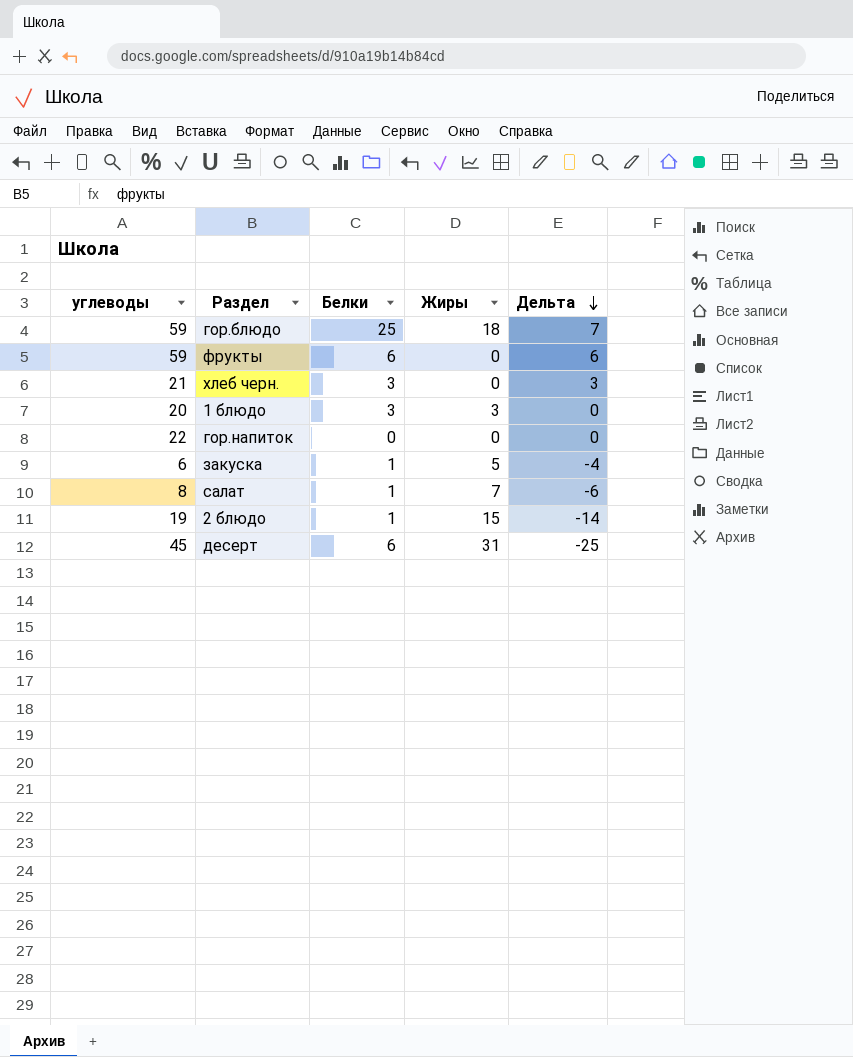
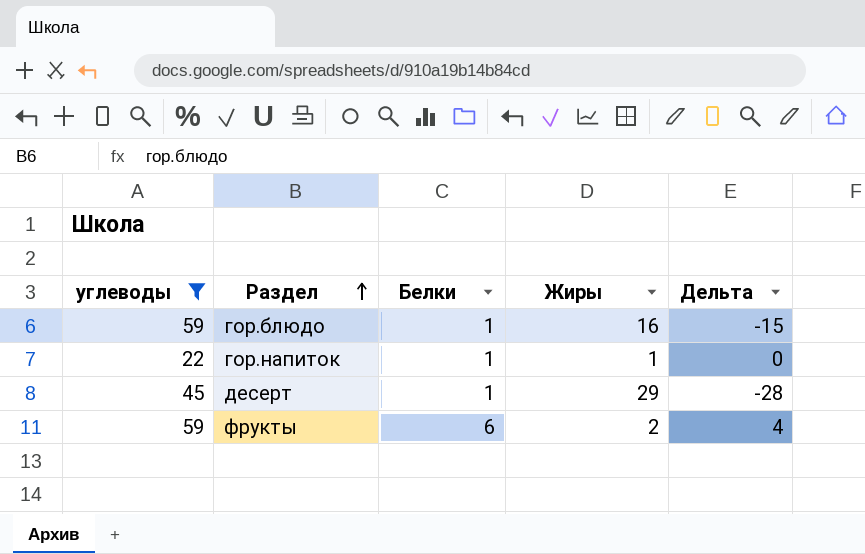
filter: none -> углеводы >= 22
row order: Дельта descending -> Раздел ascending
гор.блюдо | Белки: 25 -> 1
гор.блюдо | Жиры: 18 -> 16
гор.блюдо | Дельта: 7 -> -15
гор.напиток | Белки: 0 -> 1
гор.напиток | Жиры: 0 -> 1
десерт | Белки: 6 -> 1
десерт | Жиры: 31 -> 29
десерт | Дельта: -25 -> -28
фрукты | Жиры: 0 -> 2
фрукты | Дельта: 6 -> 4

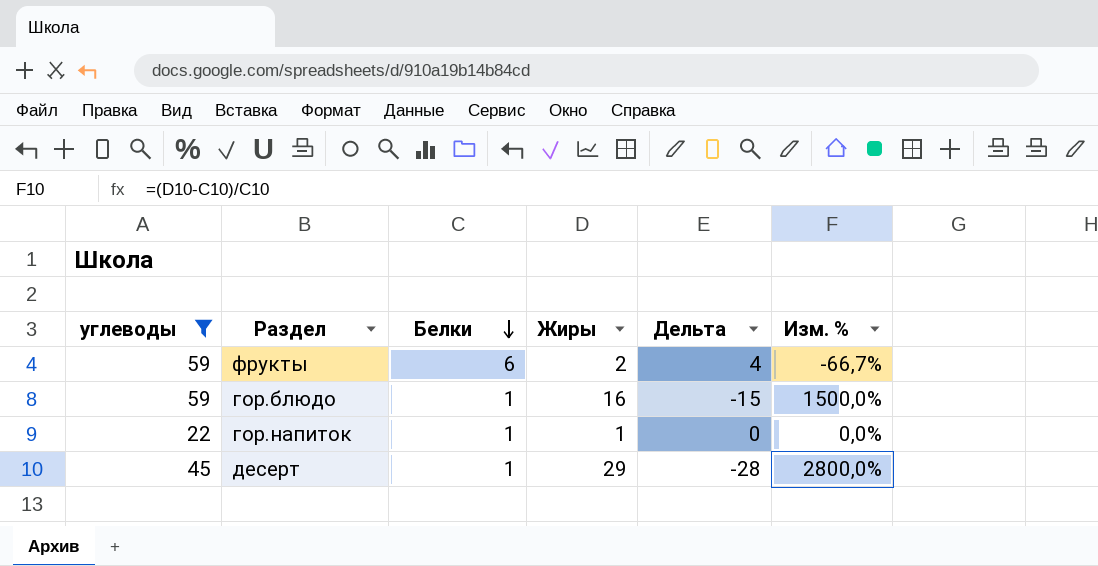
row order: Раздел ascending -> Белки descending
column Изм. % | formula: none -> ([Жиры] - [Белки]) / [Белки]

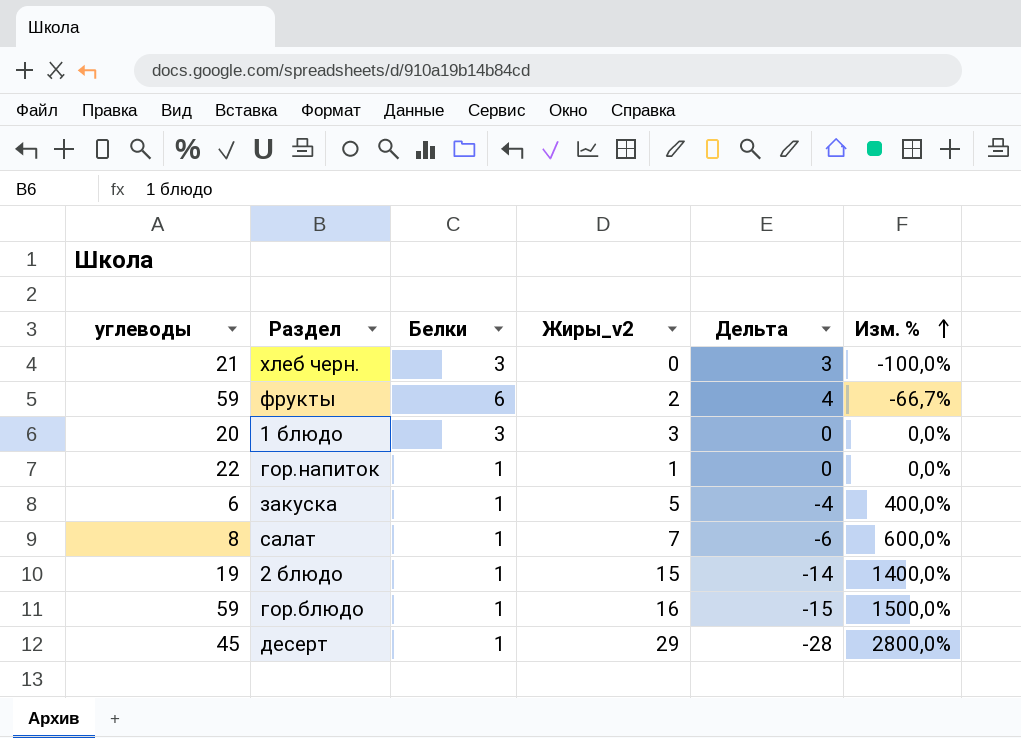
filter: углеводы >= 22 -> none
row order: Белки descending -> Изм. % ascending
column name: Жиры -> Жиры_v2

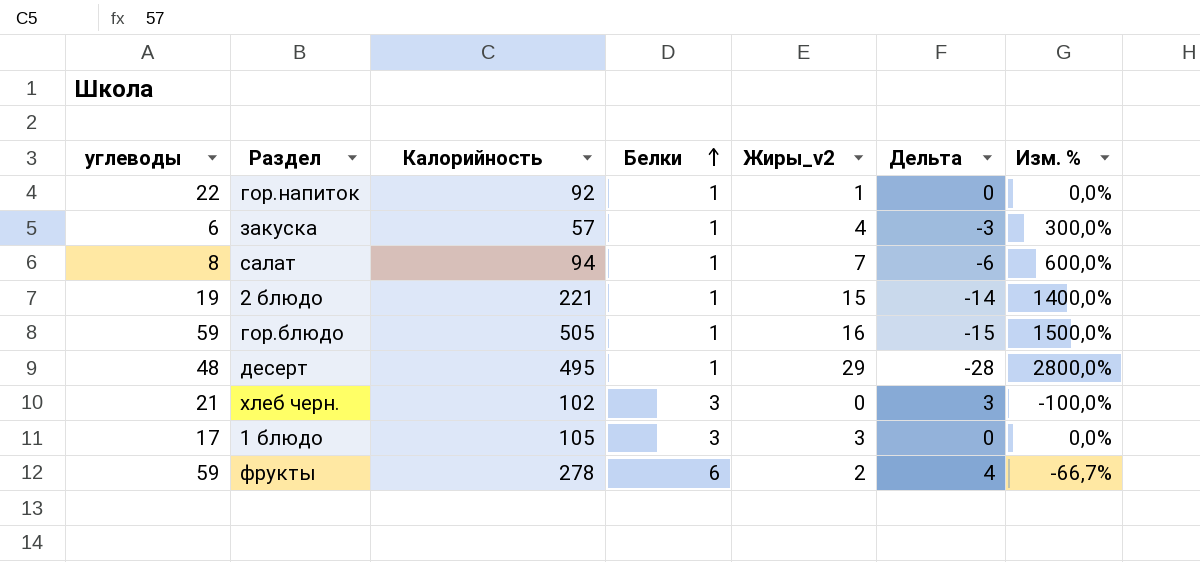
row order: Изм. % ascending -> Белки ascending
column Калорийность | position: none -> 3
закуска | Жиры_v2: 5 -> 4
закуска | Дельта: -4 -> -3
закуска | Изм. %: 400,0% -> 300,0%
десерт | углеводы: 45 -> 48
1 блюдо | углеводы: 20 -> 17

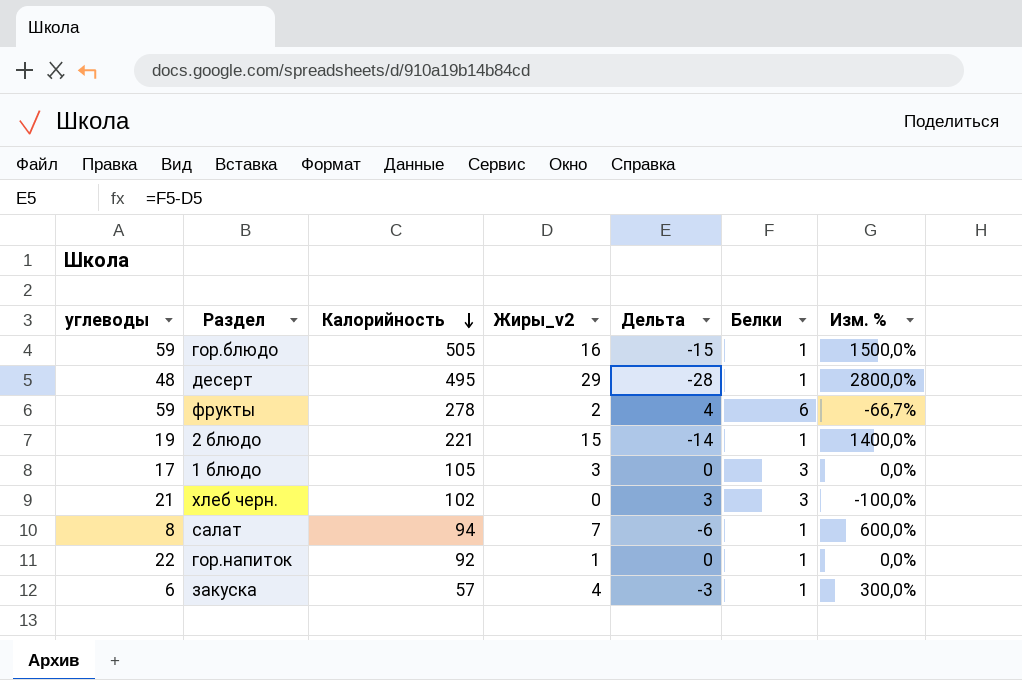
row order: Белки ascending -> Калорийность descending
column Белки | position: 4 -> 6

